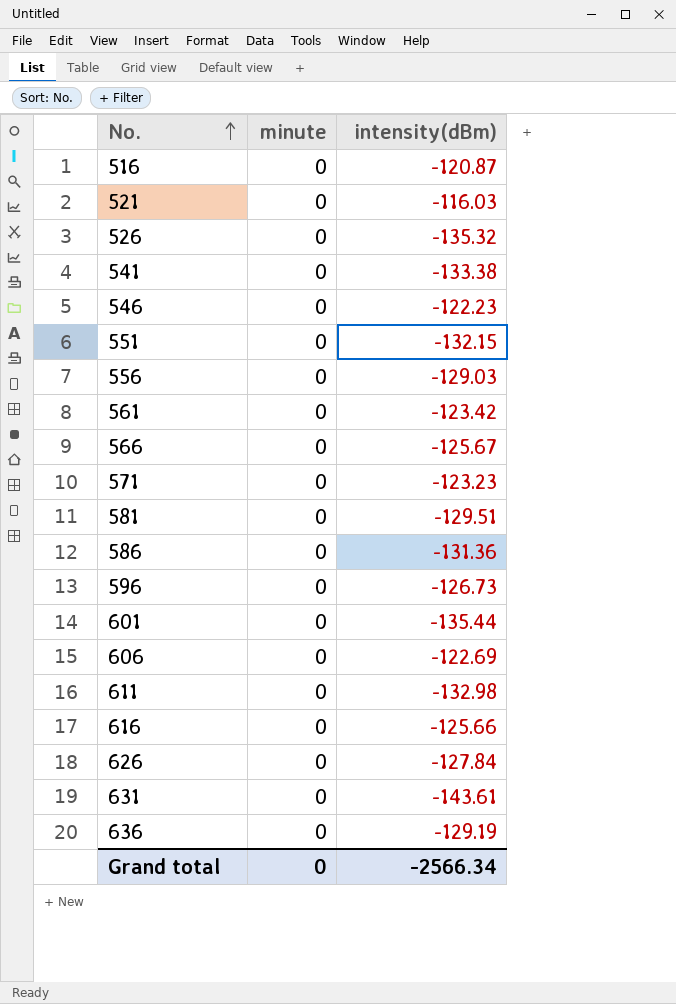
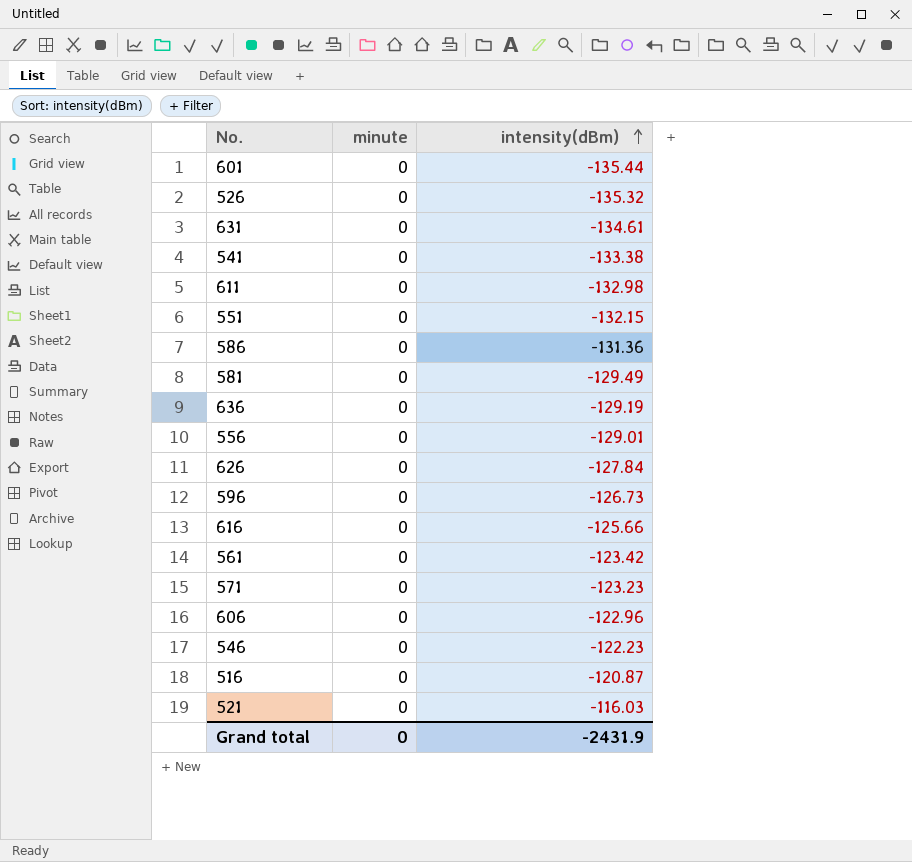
row order: No. ascending -> intensity(dBm) ascending
row 566: 0 | -125.67 -> none
631 | intensity(dBm): -143.61 -> -134.61
581 | intensity(dBm): -129.51 -> -129.49
556 | intensity(dBm): -129.03 -> -129.01
606 | intensity(dBm): -122.69 -> -122.96
Grand total | intensity(dBm): -2566.34 -> -2431.9

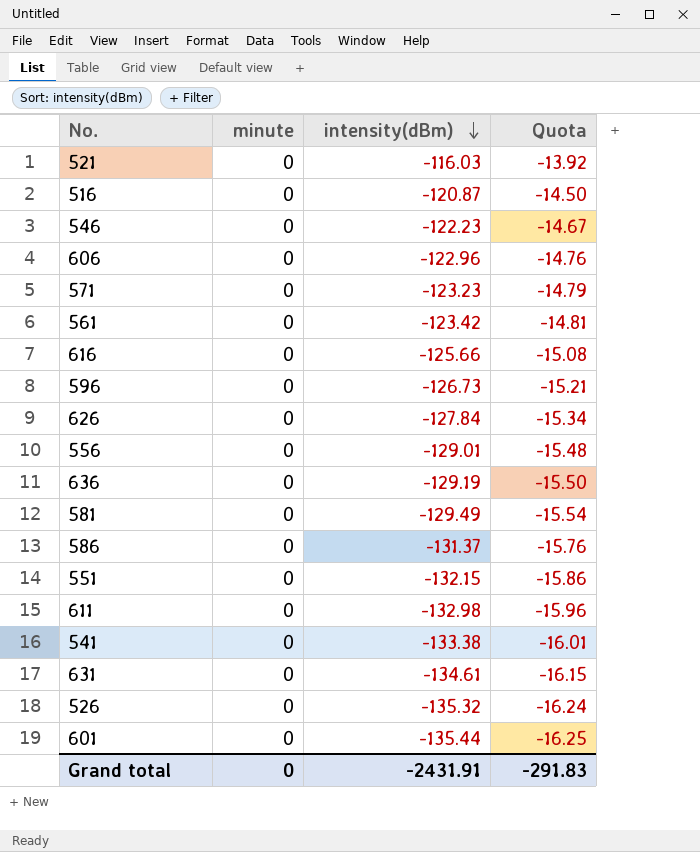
row order: intensity(dBm) ascending -> intensity(dBm) descending
column Quota | formula: none -> [intensity(dBm)] * 0.12
586 | intensity(dBm): -131.36 -> -131.37
Grand total | intensity(dBm): -2431.9 -> -2431.91

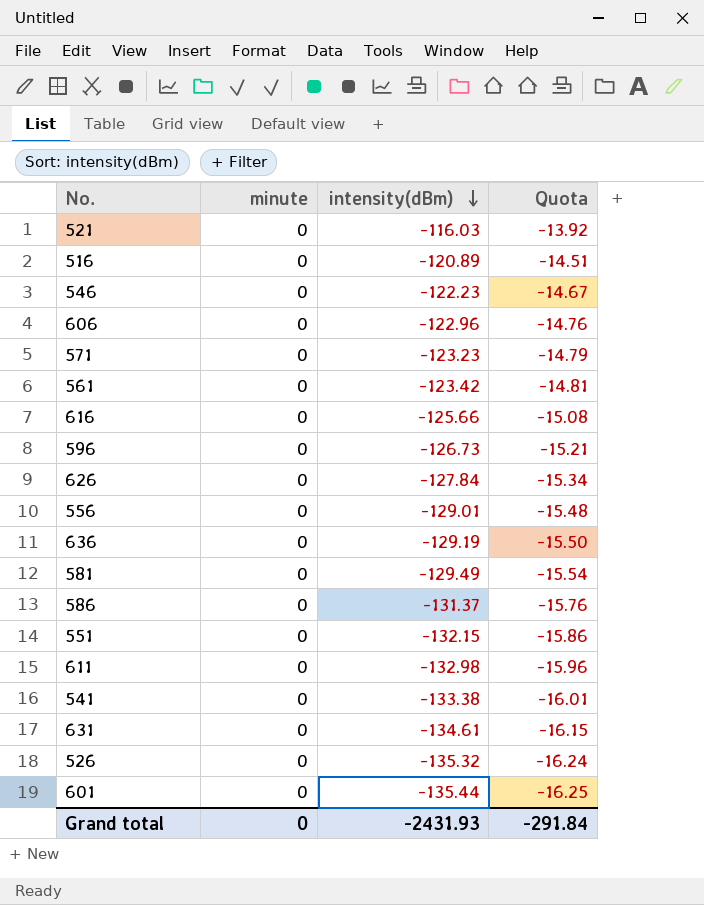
516 | intensity(dBm): -120.87 -> -120.89
516 | Quota: -14.50 -> -14.51
Grand total | intensity(dBm): -2431.91 -> -2431.93
Grand total | Quota: -291.83 -> -291.84

